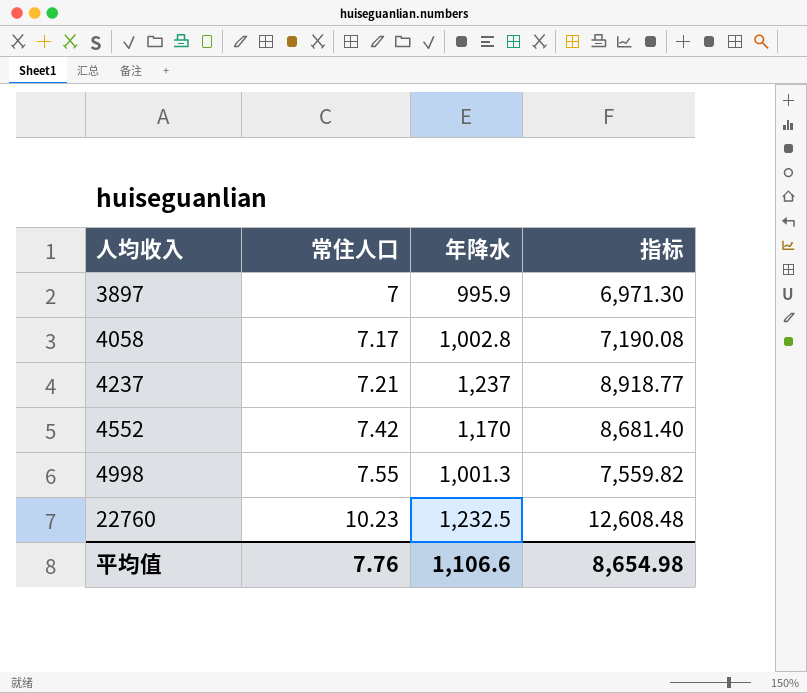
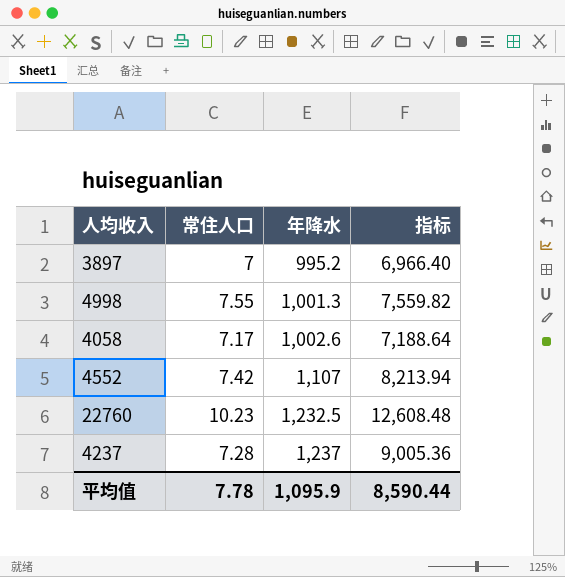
row order: 人均收入 ascending -> 年降水 ascending
3897 | 年降水: 995.9 -> 995.2
3897 | 指标: 6,971.30 -> 6,966.40
4058 | 年降水: 1,002.8 -> 1,002.6
4058 | 指标: 7,190.08 -> 7,188.64
4552 | 年降水: 1,170 -> 1,107
4552 | 指标: 8,681.40 -> 8,213.94
4237 | 常住人口: 7.21 -> 7.28
4237 | 指标: 8,918.77 -> 9,005.36
平均值 | 常住人口: 7.76 -> 7.78
平均值 | 年降水: 1,106.6 -> 1,095.9
平均值 | 指标: 8,654.98 -> 8,590.44

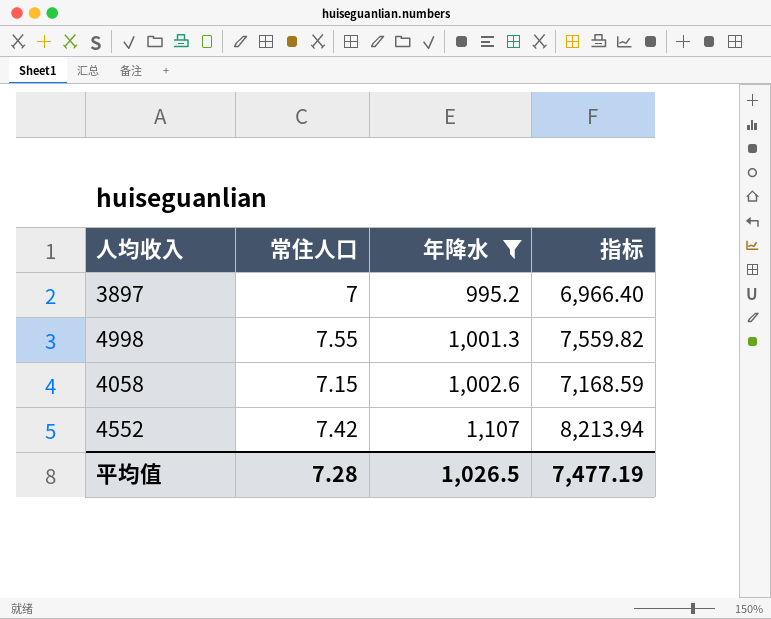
filter: none -> 年降水 <= 1,107
4058 | 常住人口: 7.17 -> 7.15
4058 | 指标: 7,188.64 -> 7,168.59
平均值 | 常住人口: 7.78 -> 7.28
平均值 | 年降水: 1,095.9 -> 1,026.5
平均值 | 指标: 8,590.44 -> 7,477.19

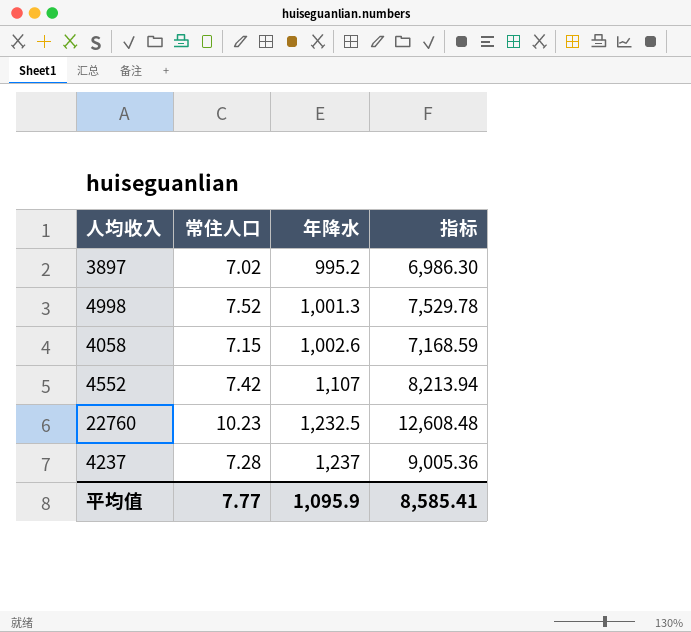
filter: 年降水 <= 1,107 -> none
3897 | 常住人口: 7 -> 7.02
3897 | 指标: 6,966.40 -> 6,986.30
4998 | 常住人口: 7.55 -> 7.52
4998 | 指标: 7,559.82 -> 7,529.78
平均值 | 常住人口: 7.28 -> 7.77
平均值 | 年降水: 1,026.5 -> 1,095.9
平均值 | 指标: 7,477.19 -> 8,585.41

